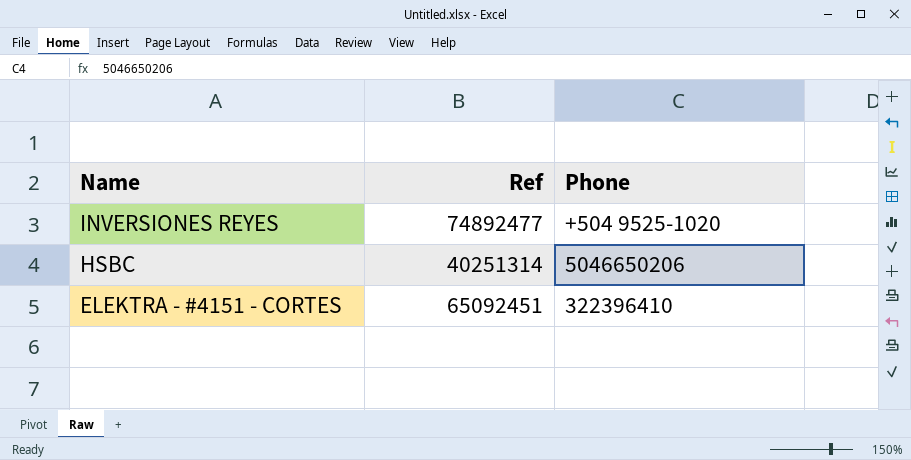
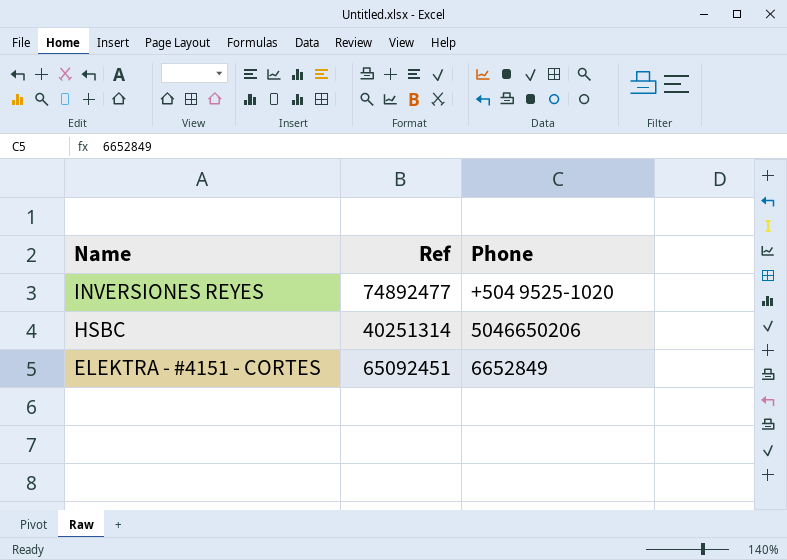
ELEKTRA - #4151 - CORTES | Phone: 322396410 -> 6652849

